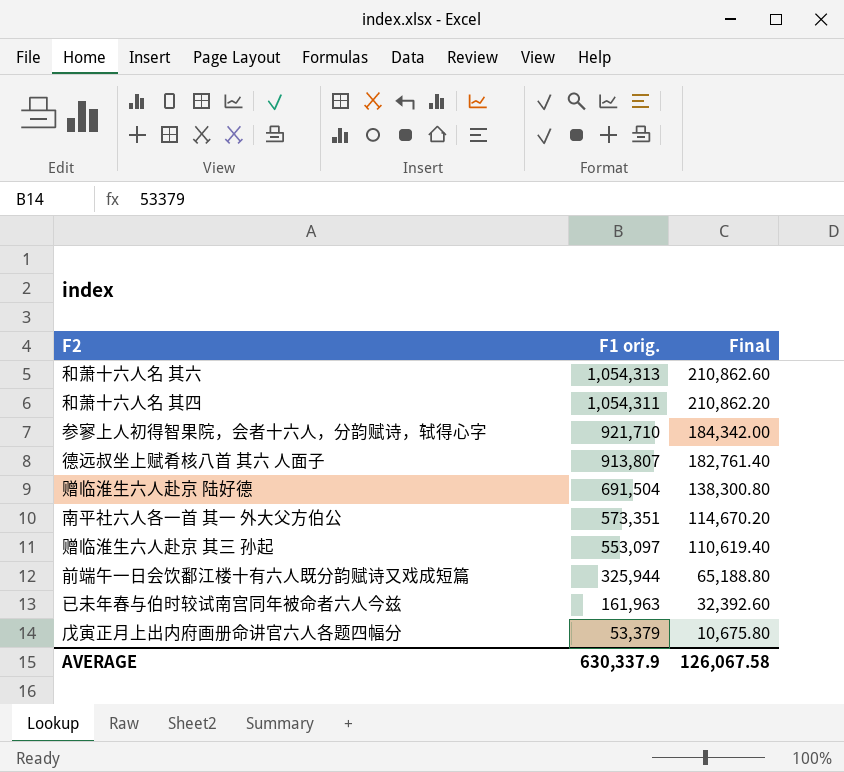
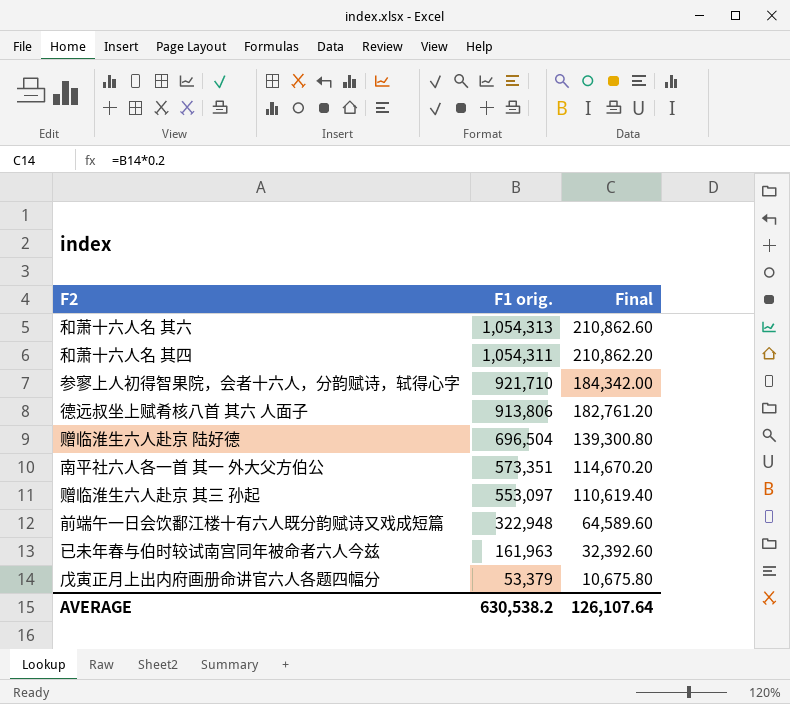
德远叔坐上赋肴核八首 其六 人面子 | F1 orig.: 913,807 -> 913,806
德远叔坐上赋肴核八首 其六 人面子 | Final: 182,761.40 -> 182,761.20
赠临淮生六人赴京 陆好德 | F1 orig.: 691,504 -> 696,504
赠临淮生六人赴京 陆好德 | Final: 138,300.80 -> 139,300.80
前端午一日会饮鄱江楼十有六人既分韵赋诗又戏成短篇 | F1 orig.: 325,944 -> 322,948
前端午一日会饮鄱江楼十有六人既分韵赋诗又戏成短篇 | Final: 65,188.80 -> 64,589.60
AVERAGE | F1 orig.: 630,337.9 -> 630,538.2
AVERAGE | Final: 126,067.58 -> 126,107.64

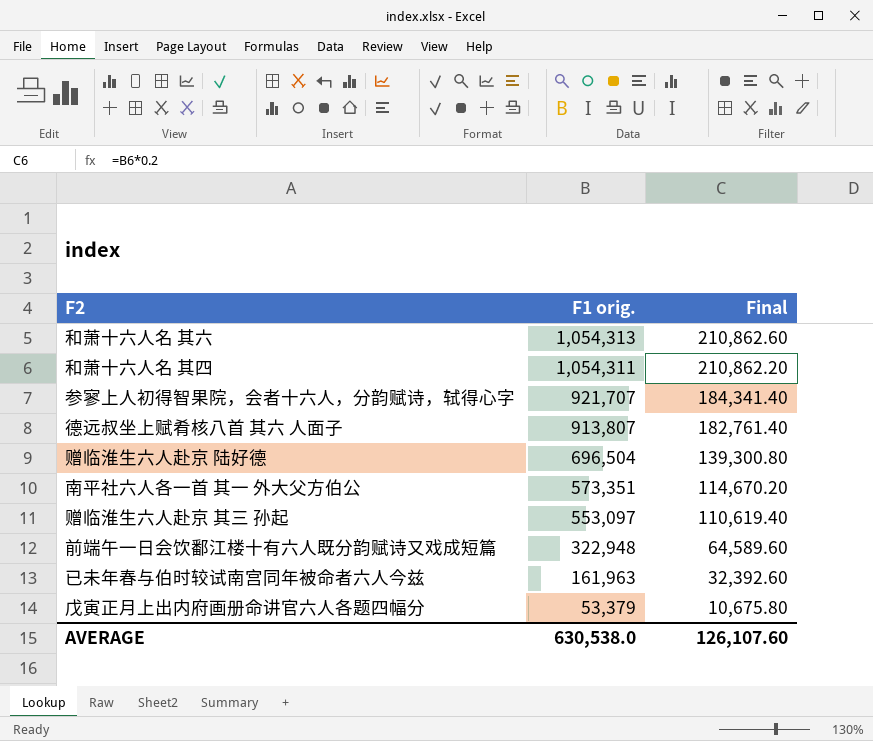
参寥上人初得智果院，会者十六人，分韵赋诗，轼得心字 | F1 orig.: 921,710 -> 921,707
参寥上人初得智果院，会者十六人，分韵赋诗，轼得心字 | Final: 184,342.00 -> 184,341.40
德远叔坐上赋肴核八首 其六 人面子 | F1 orig.: 913,806 -> 913,807
德远叔坐上赋肴核八首 其六 人面子 | Final: 182,761.20 -> 182,761.40
AVERAGE | F1 orig.: 630,538.2 -> 630,538.0
AVERAGE | Final: 126,107.64 -> 126,107.60

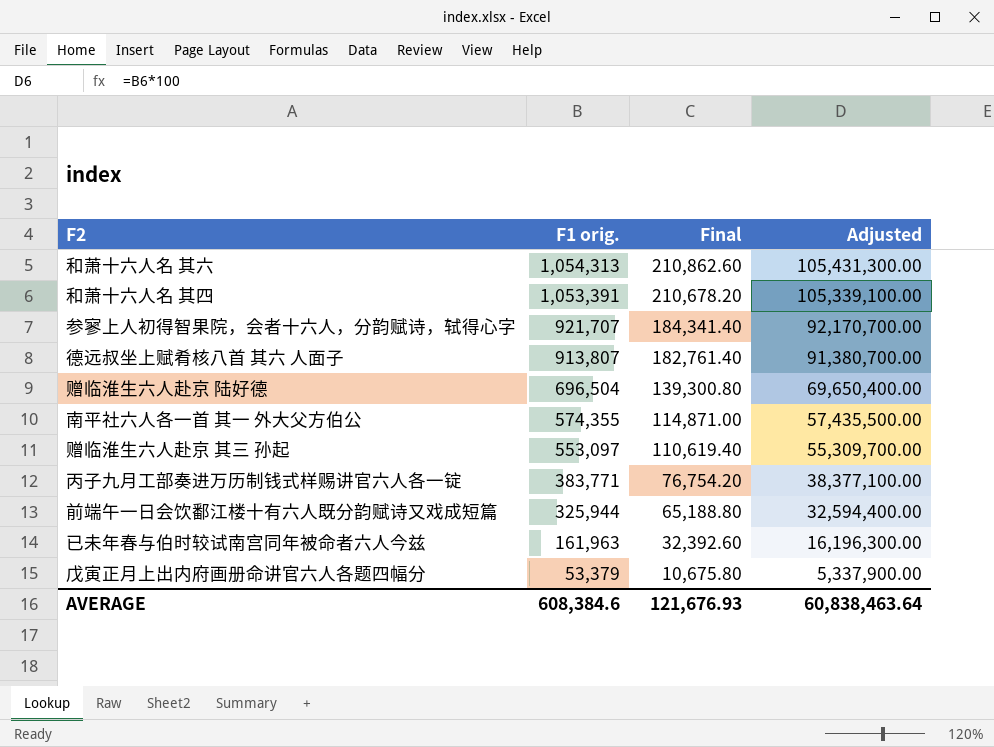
column Adjusted | formula: none -> [F1 orig.] * 100
和萧十六人名 其四 | F1 orig.: 1,054,311 -> 1,053,391
和萧十六人名 其四 | Final: 210,862.20 -> 210,678.20
南平社六人各一首 其一 外大父方伯公 | F1 orig.: 573,351 -> 574,355
南平社六人各一首 其一 外大父方伯公 | Final: 114,670.20 -> 114,871.00
row 丙子九月工部奏进万历制钱式样赐讲官六人各一锭: none -> 383,771 | 76,754.20 | 38,377,100.00
前端午一日会饮鄱江楼十有六人既分韵赋诗又戏成短篇 | F1 orig.: 322,948 -> 325,944
前端午一日会饮鄱江楼十有六人既分韵赋诗又戏成短篇 | Final: 64,589.60 -> 65,188.80
AVERAGE | F1 orig.: 630,538.0 -> 608,384.6
AVERAGE | Final: 126,107.60 -> 121,676.93

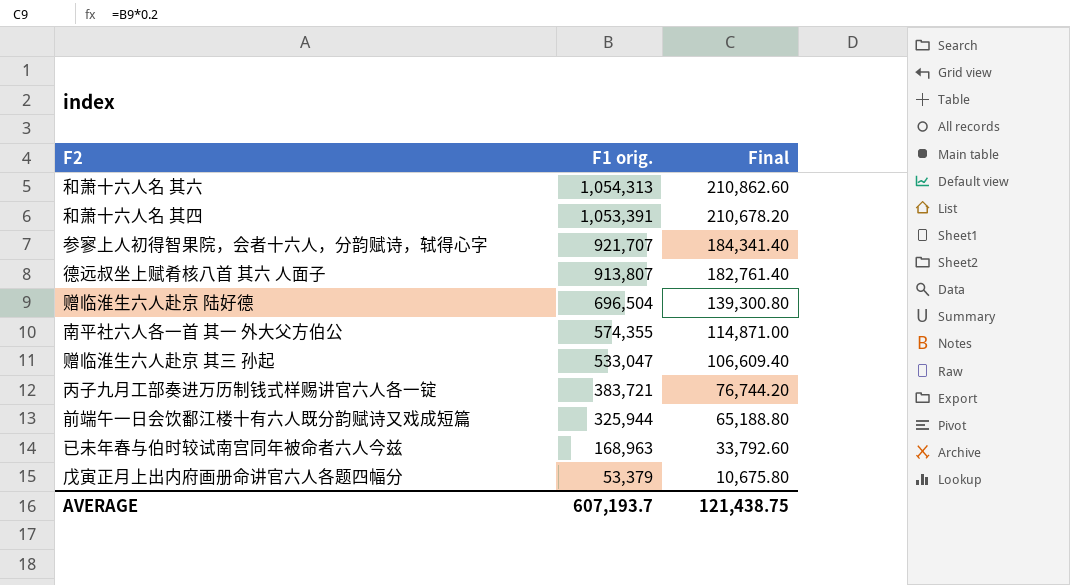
column Adjusted | formula: [F1 orig.] * 100 -> none
赠临淮生六人赴京 其三 孙起 | F1 orig.: 553,097 -> 533,047
赠临淮生六人赴京 其三 孙起 | Final: 110,619.40 -> 106,609.40
丙子九月工部奏进万历制钱式样赐讲官六人各一锭 | F1 orig.: 383,771 -> 383,721
丙子九月工部奏进万历制钱式样赐讲官六人各一锭 | Final: 76,754.20 -> 76,744.20
已未年春与伯时较试南宫同年被命者六人今兹 | F1 orig.: 161,963 -> 168,963
已未年春与伯时较试南宫同年被命者六人今兹 | Final: 32,392.60 -> 33,792.60
AVERAGE | F1 orig.: 608,384.6 -> 607,193.7
AVERAGE | Final: 121,676.93 -> 121,438.75

